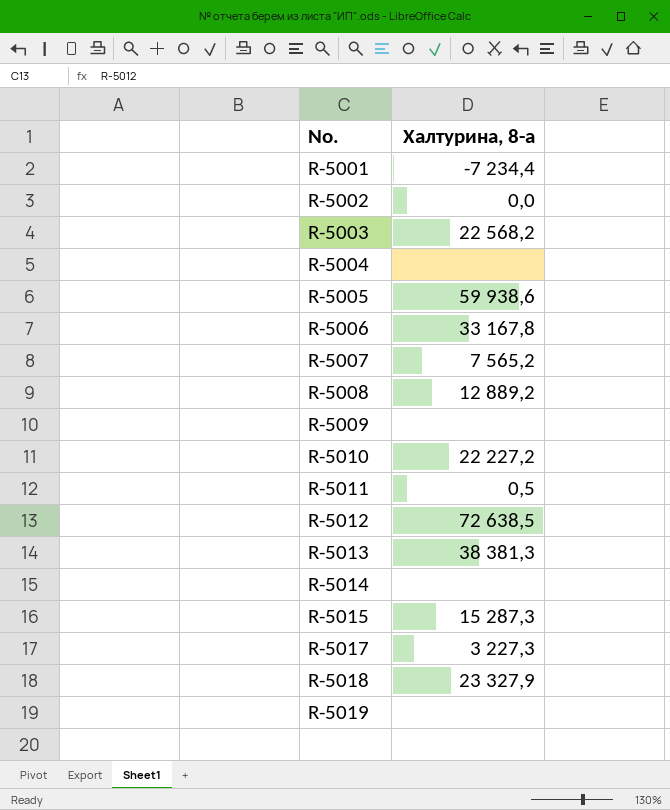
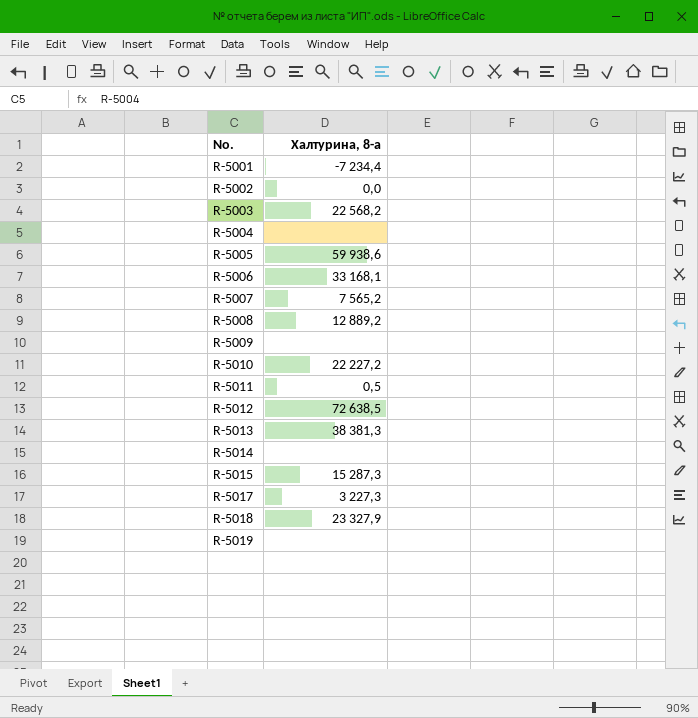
R-5006 | Халтурина, 8-а: 33 167,8 -> 33 168,1

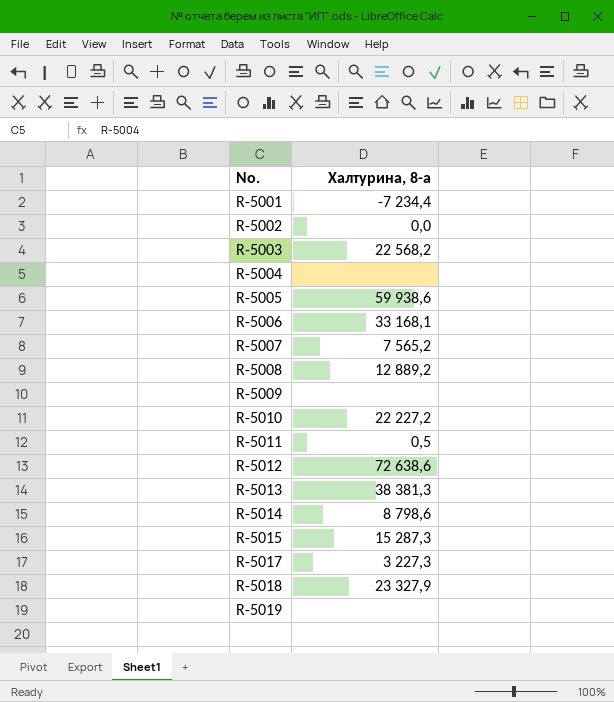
R-5012 | Халтурина, 8-а: 72 638,5 -> 72 638,6
R-5014 | Халтурина, 8-а: none -> 8 798,6

